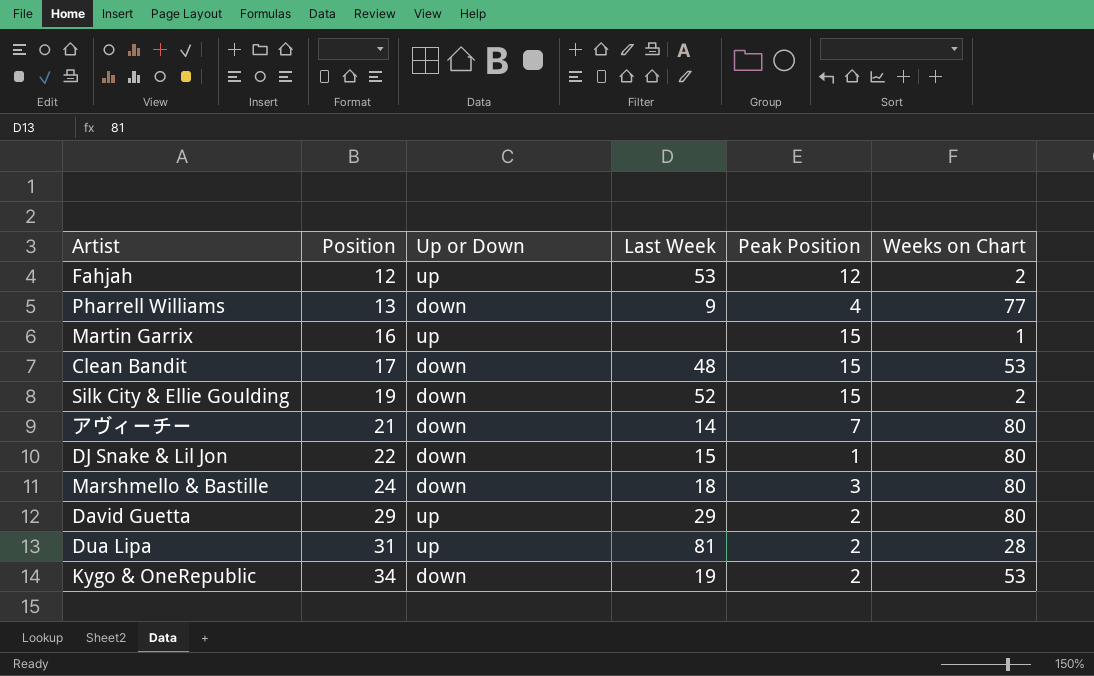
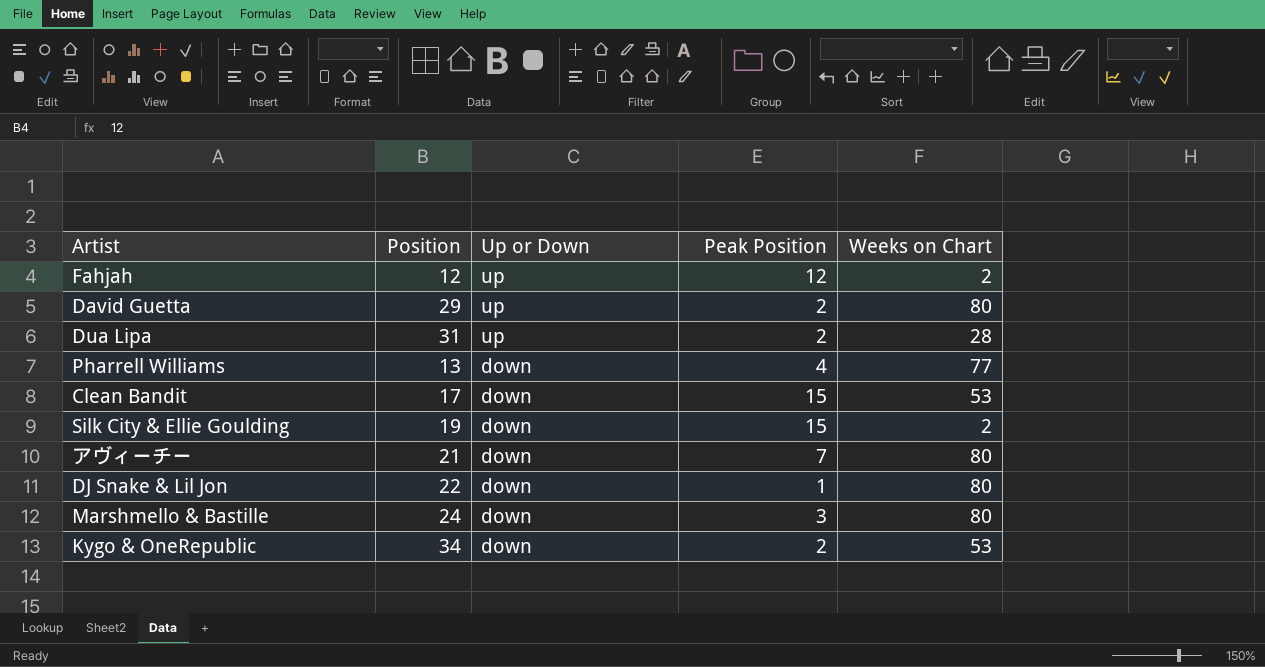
row order: Position ascending -> Up or Down descending
column Last Week | position: 4 -> none
row Martin Garrix: 16 | up | none | 15 | 1 -> none

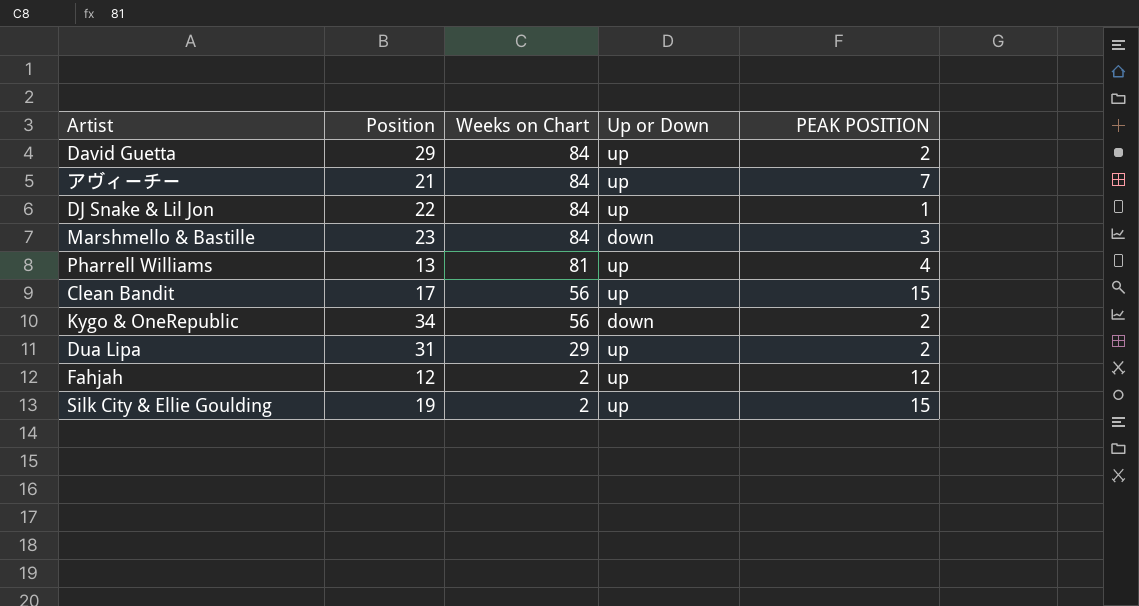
row order: Up or Down descending -> Weeks on Chart descending
column Weeks on Chart | position: 5 -> 3
column name: Peak Position -> PEAK POSITION
David Guetta | Weeks on Chart: 80 -> 84
アヴィーチー | Weeks on Chart: 80 -> 84
アヴィーチー | Up or Down: down -> up
DJ Snake & Lil Jon | Weeks on Chart: 80 -> 84
DJ Snake & Lil Jon | Up or Down: down -> up
Marshmello & Bastille | Position: 24 -> 23
Marshmello & Bastille | Weeks on Chart: 80 -> 84
Pharrell Williams | Weeks on Chart: 77 -> 81
Pharrell Williams | Up or Down: down -> up
Clean Bandit | Weeks on Chart: 53 -> 56
Clean Bandit | Up or Down: down -> up
Kygo & OneRepublic | Weeks on Chart: 53 -> 56
Dua Lipa | Weeks on Chart: 28 -> 29
Silk City & Ellie Goulding | Up or Down: down -> up

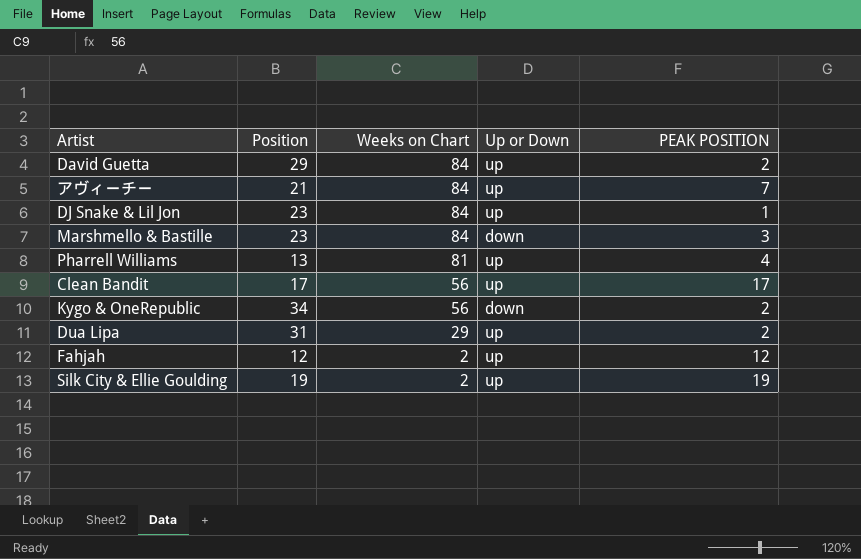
DJ Snake & Lil Jon | Position: 22 -> 23
Clean Bandit | PEAK POSITION: 15 -> 17
Silk City & Ellie Goulding | PEAK POSITION: 15 -> 19

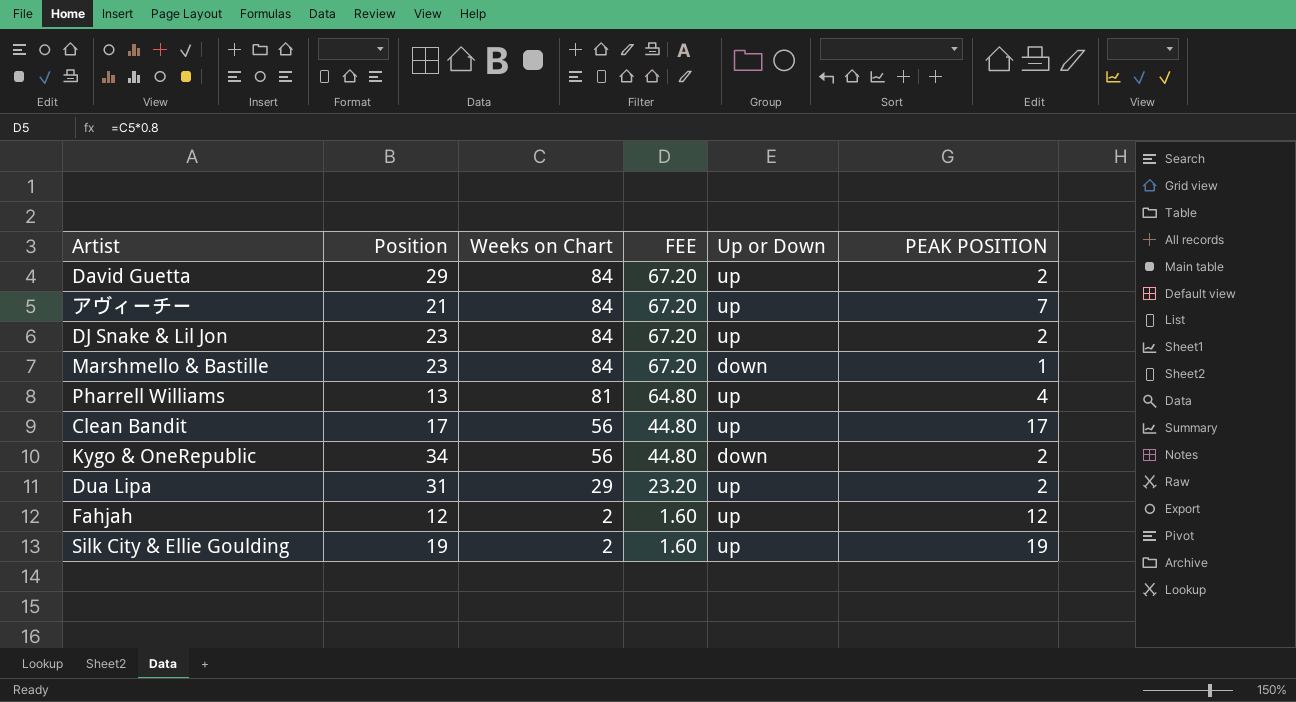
column FEE | formula: none -> [Weeks on Chart] * 0.8
DJ Snake & Lil Jon | PEAK POSITION: 1 -> 2
Marshmello & Bastille | PEAK POSITION: 3 -> 1

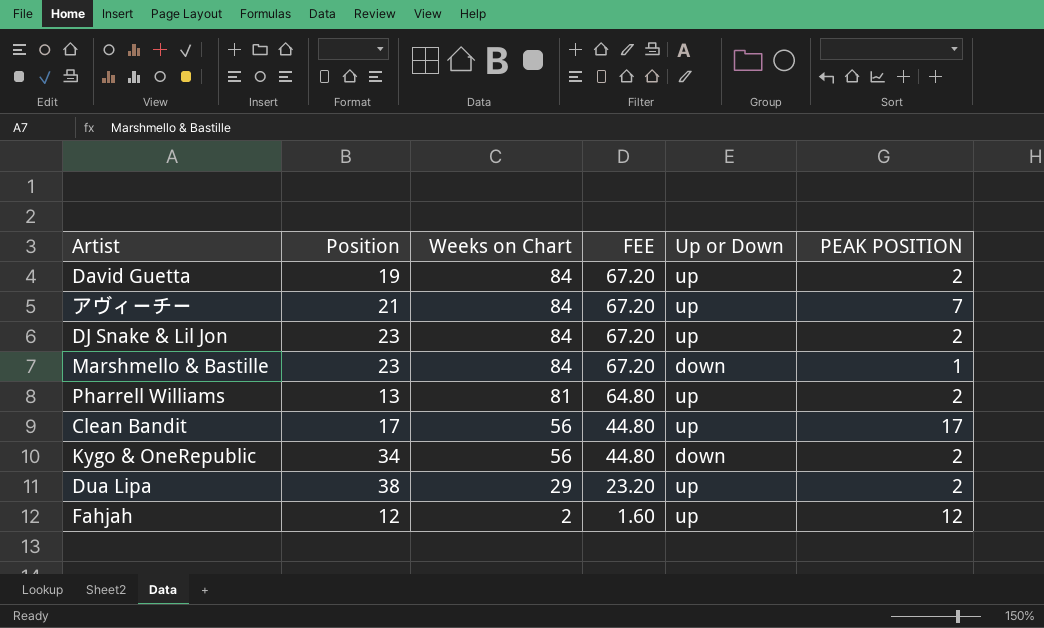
row Silk City & Ellie Goulding: 19 | 2 | 1.60 | up | 19 -> none
David Guetta | Position: 29 -> 19
Pharrell Williams | PEAK POSITION: 4 -> 2
Dua Lipa | Position: 31 -> 38

